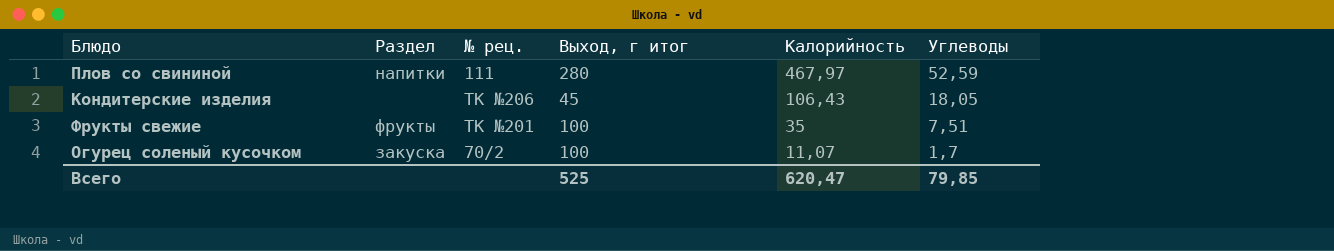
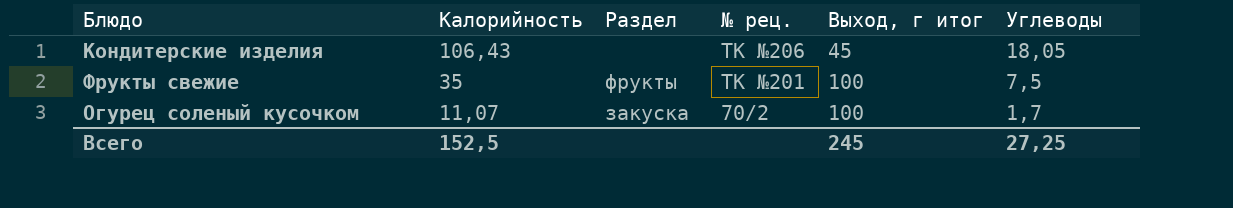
column Калорийность | position: 5 -> 2
row Плов со свининой: напитки | 111 | 280 | 467,97 | 52,59 -> none
Фрукты свежие | Углеводы: 7,51 -> 7,5
Всего | Калорийность: 620,47 -> 152,5
Всего | Выход, г итог: 525 -> 245
Всего | Углеводы: 79,85 -> 27,25

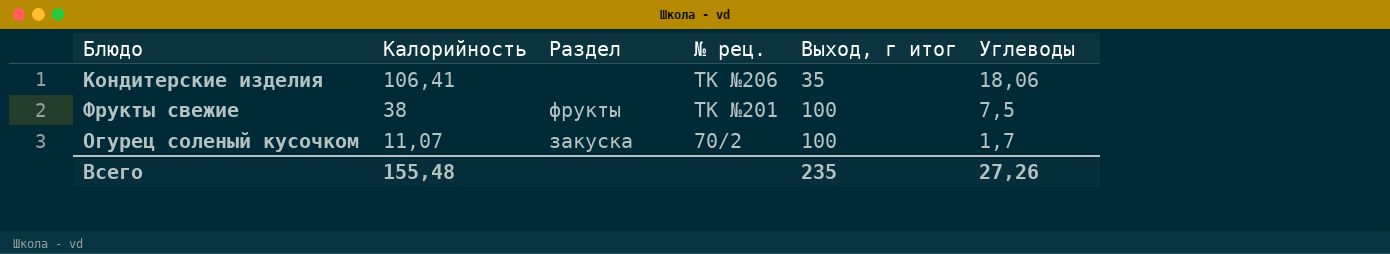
Кондитерские изделия | Калорийность: 106,43 -> 106,41
Кондитерские изделия | Выход, г итог: 45 -> 35
Кондитерские изделия | Углеводы: 18,05 -> 18,06
Фрукты свежие | Калорийность: 35 -> 38
Всего | Калорийность: 152,5 -> 155,48
Всего | Выход, г итог: 245 -> 235
Всего | Углеводы: 27,25 -> 27,26

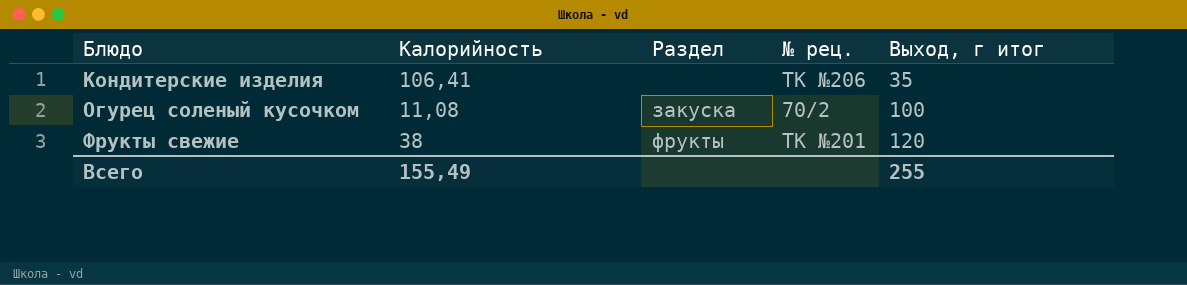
row order: Калорийность descending -> Блюдо ascending
column Углеводы | position: 6 -> none
Огурец соленый кусочком | Калорийность: 11,07 -> 11,08
Фрукты свежие | Выход, г итог: 100 -> 120
Всего | Калорийность: 155,48 -> 155,49
Всего | Выход, г итог: 235 -> 255

